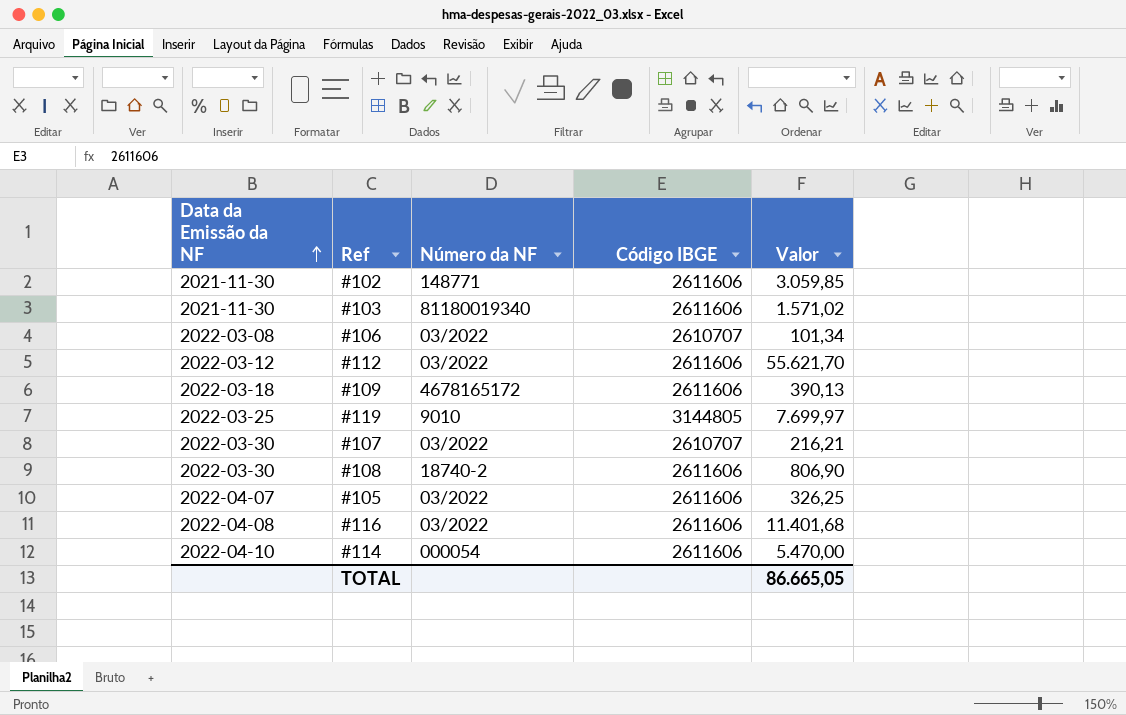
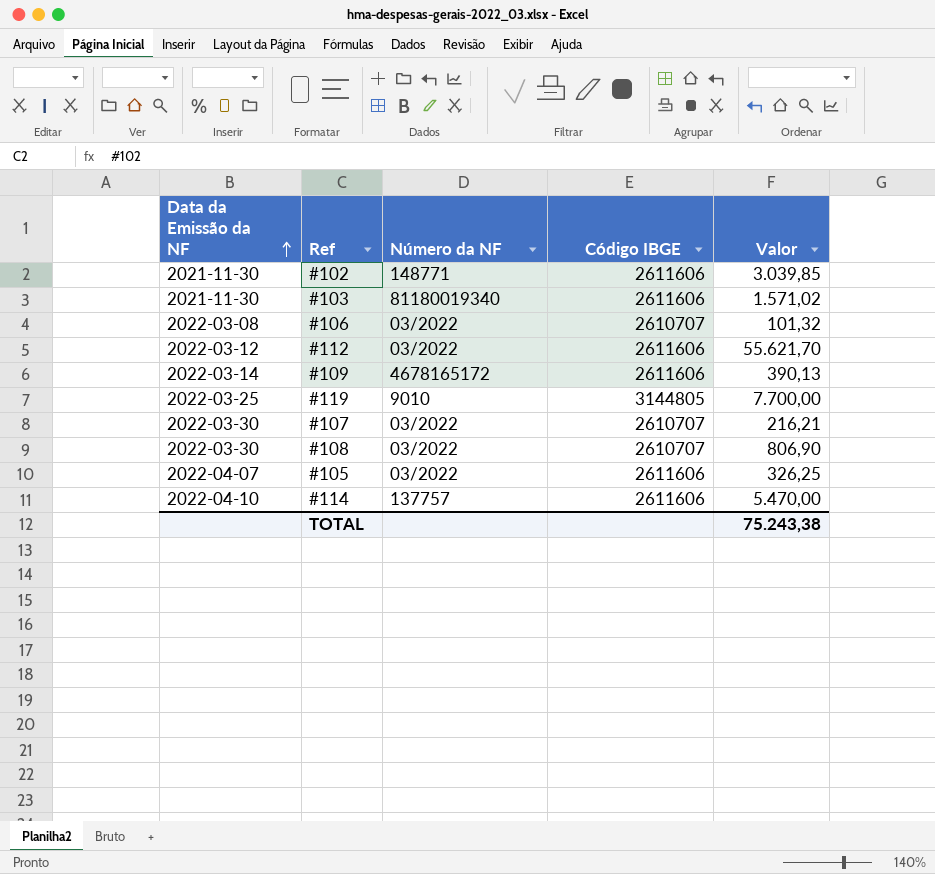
row #116: 2022-04-08 | 03/2022 | 2611606 | 11.401,68 -> none
#102 | Valor: 3.059,85 -> 3.039,85
#106 | Valor: 101,34 -> 101,32
#109 | Data da Emissão da NF: 2022-03-18 -> 2022-03-14
#119 | Valor: 7.699,97 -> 7.700,00
#108 | Número da NF: 18740-2 -> 03/2022
#108 | Código IBGE: 2611606 -> 2610707
#114 | Número da NF: 000054 -> 137757
TOTAL | Valor: 86.665,05 -> 75.243,38

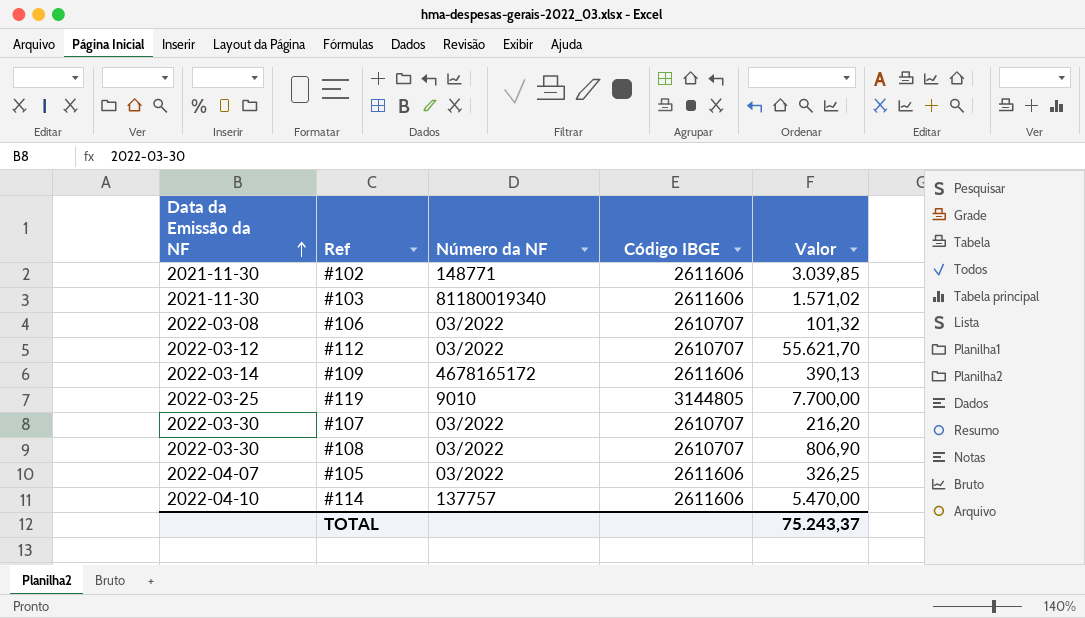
#112 | Código IBGE: 2611606 -> 2610707
#107 | Valor: 216,21 -> 216,20
TOTAL | Valor: 75.243,38 -> 75.243,37

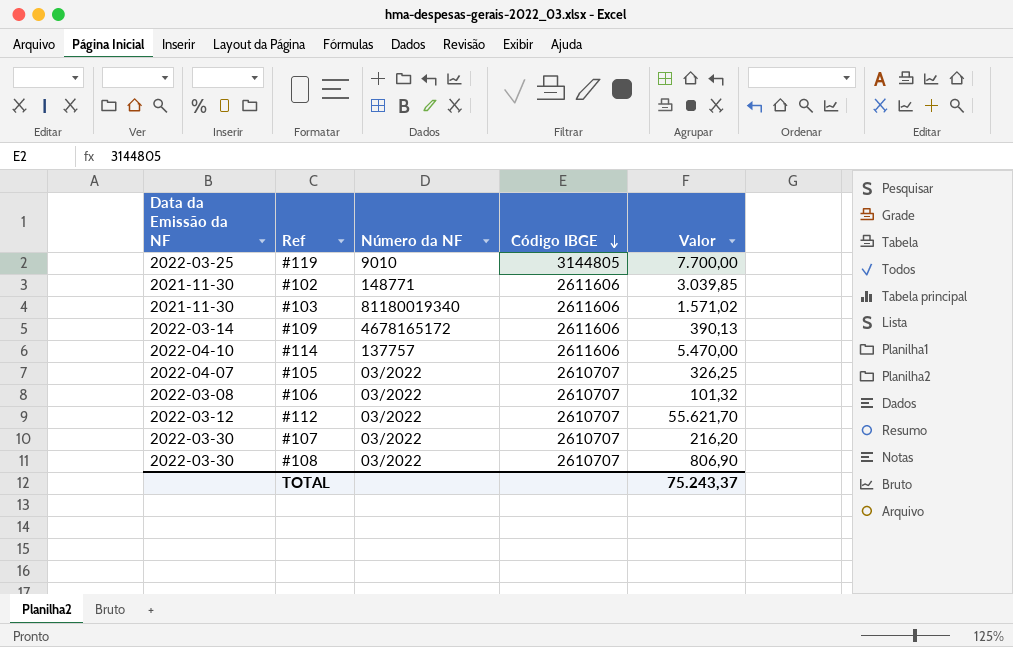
row order: Data da Emissão da NF ascending -> Código IBGE descending
#105 | Código IBGE: 2611606 -> 2610707

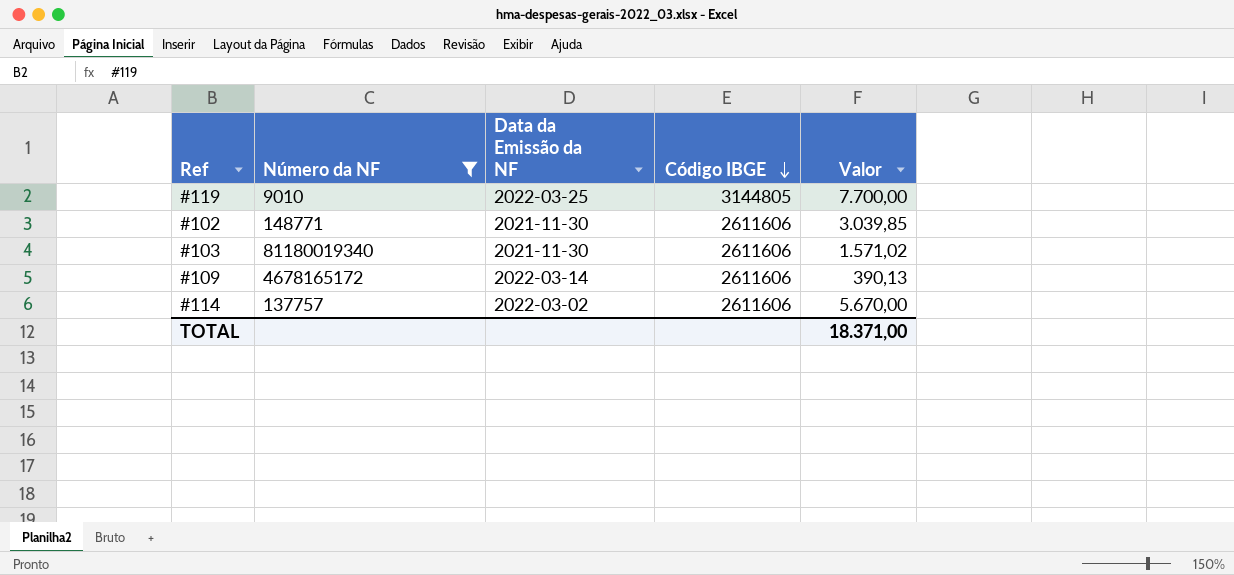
filter: none -> Número da NF != 03/2022
column Data da Emissão da NF | position: 1 -> 3
#114 | Data da Emissão da NF: 2022-04-10 -> 2022-03-02
#114 | Valor: 5.470,00 -> 5.670,00
TOTAL | Valor: 75.243,37 -> 18.371,00

